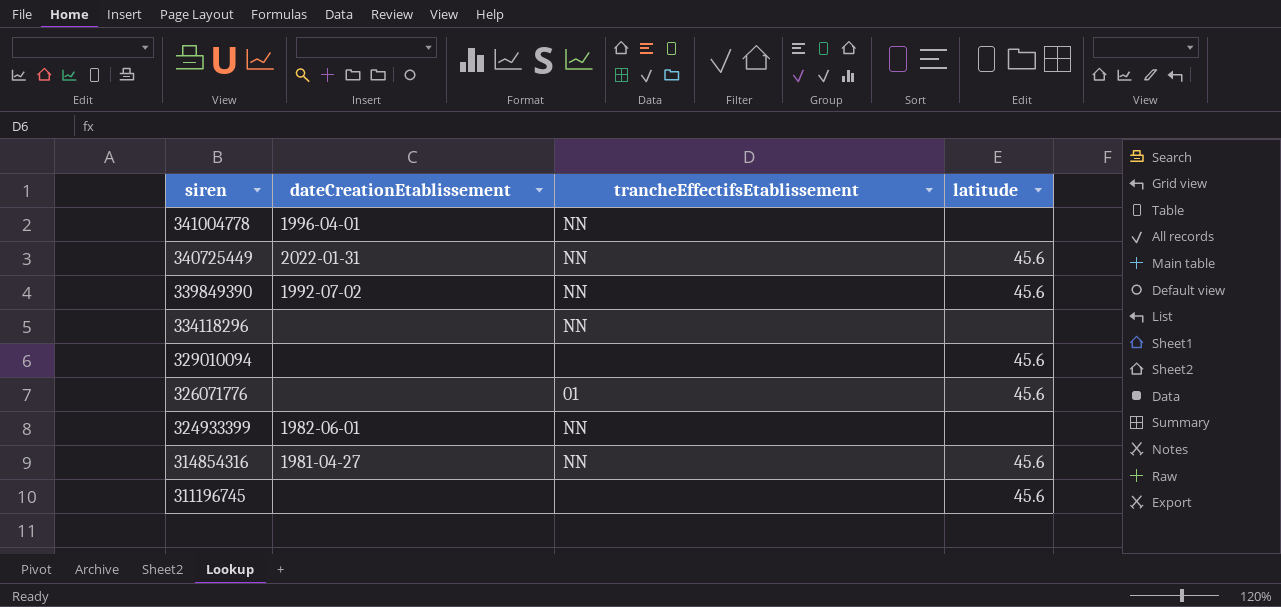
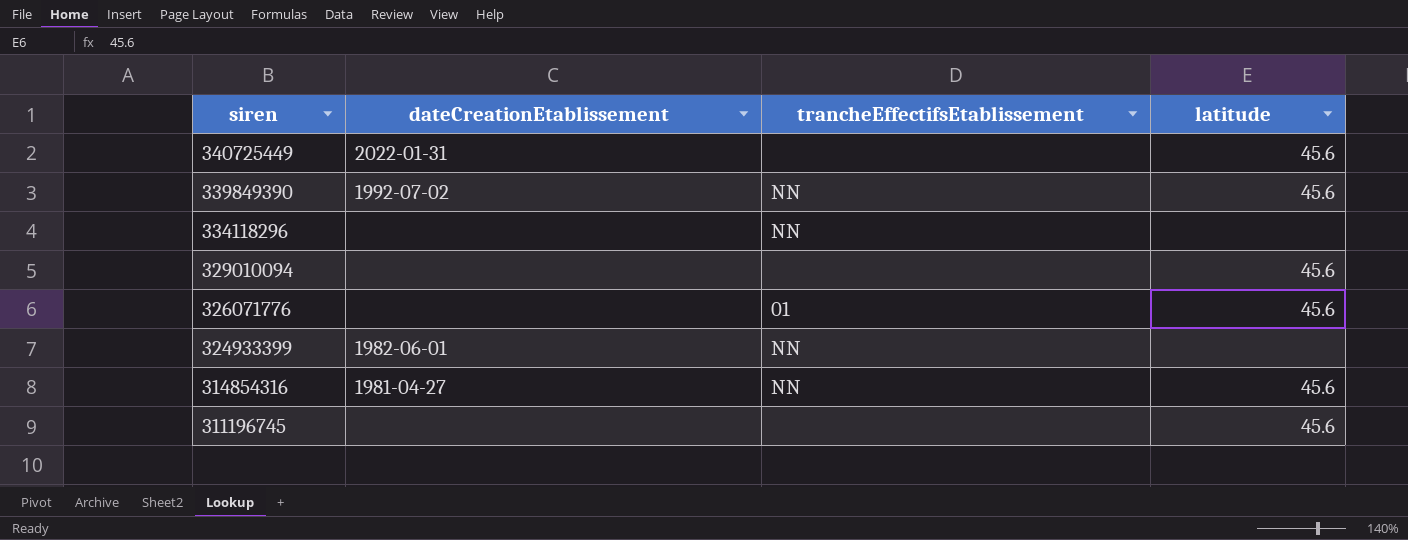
row 341004778: 1996-04-01 | NN | none -> none
340725449 | trancheEffectifsEtablissement: NN -> none

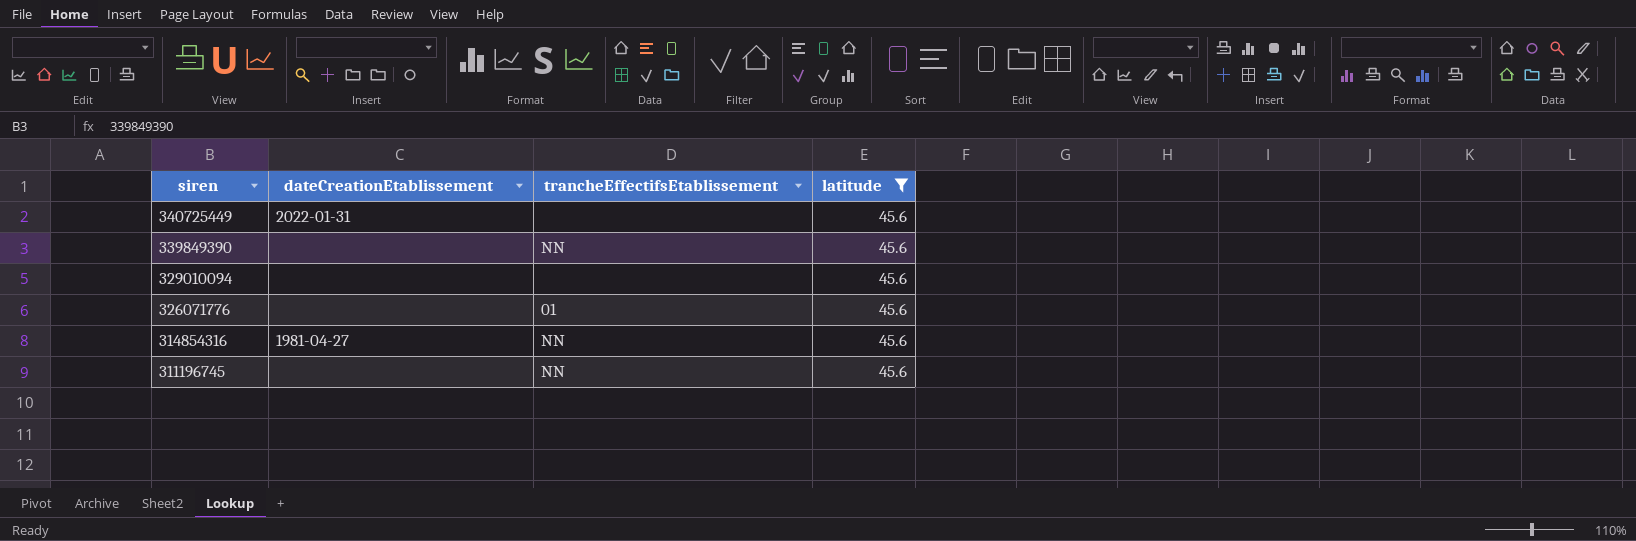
filter: none -> latitude = 45.6
339849390 | dateCreationEtablissement: 1992-07-02 -> none
311196745 | trancheEffectifsEtablissement: none -> NN

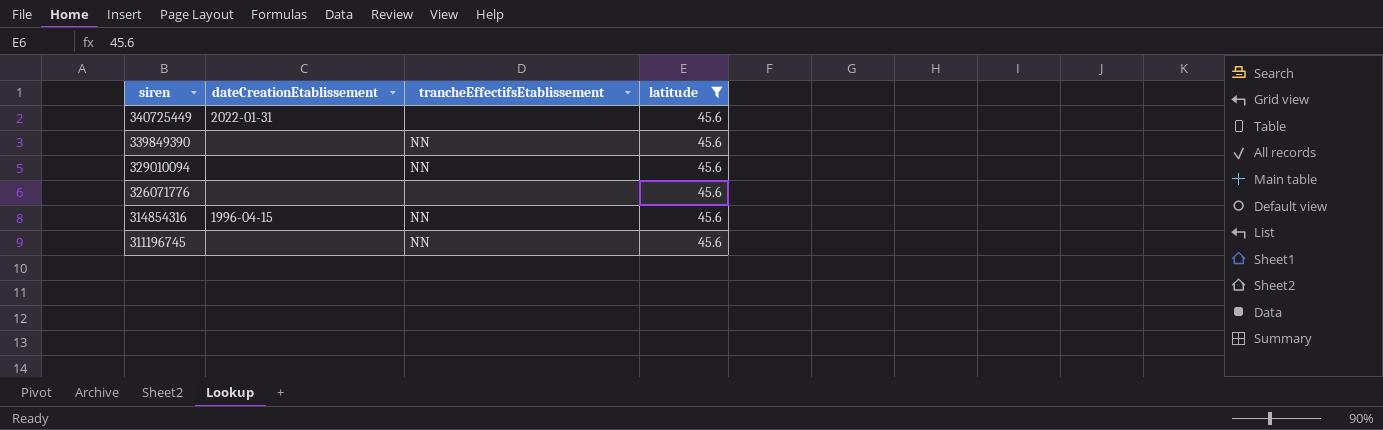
329010094 | trancheEffectifsEtablissement: none -> NN
326071776 | trancheEffectifsEtablissement: 01 -> none
314854316 | dateCreationEtablissement: 1981-04-27 -> 1996-04-15

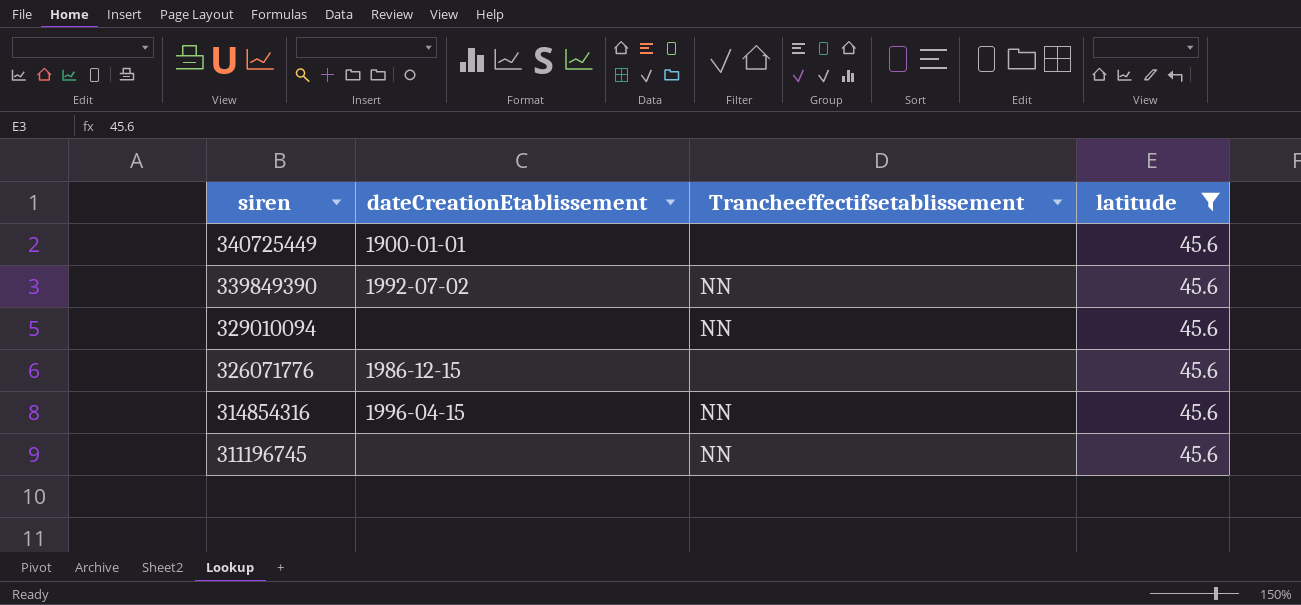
column name: trancheEffectifsEtablissement -> Trancheeffectifsetablissement
340725449 | dateCreationEtablissement: 2022-01-31 -> 1900-01-01
339849390 | dateCreationEtablissement: none -> 1992-07-02
326071776 | dateCreationEtablissement: none -> 1986-12-15

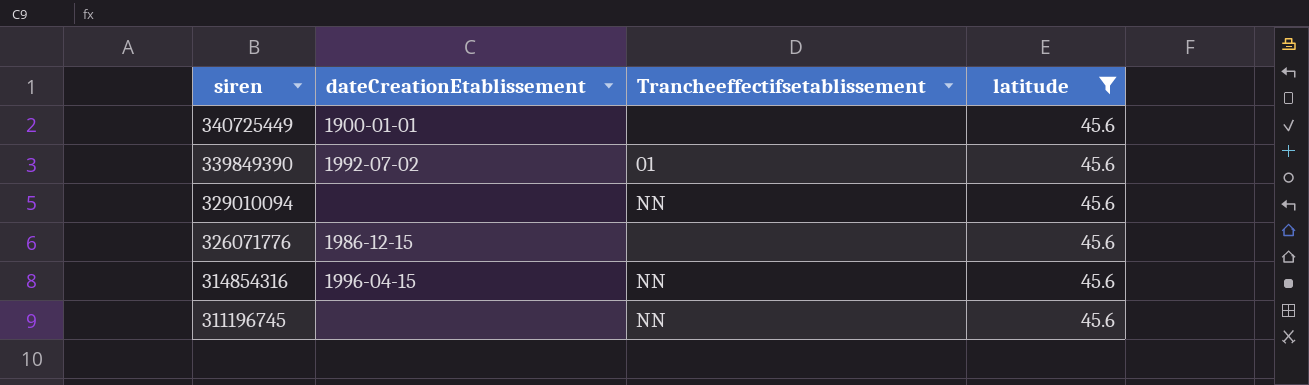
339849390 | Trancheeffectifsetablissement: NN -> 01

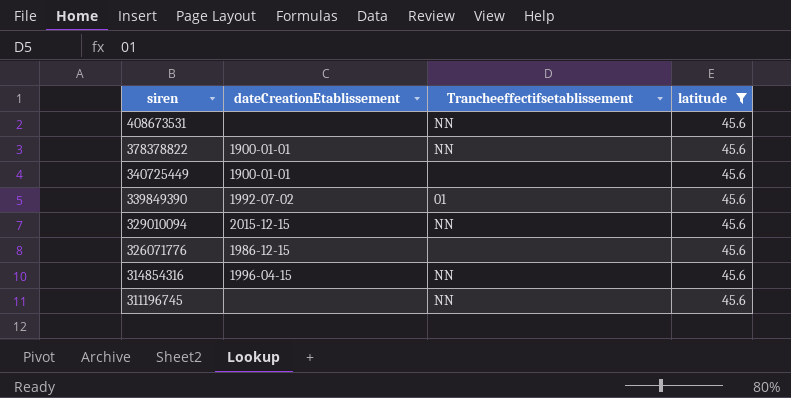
row 408673531: none -> none | NN | 45.6
row 378378822: none -> 1900-01-01 | NN | 45.6
329010094 | dateCreationEtablissement: none -> 2015-12-15

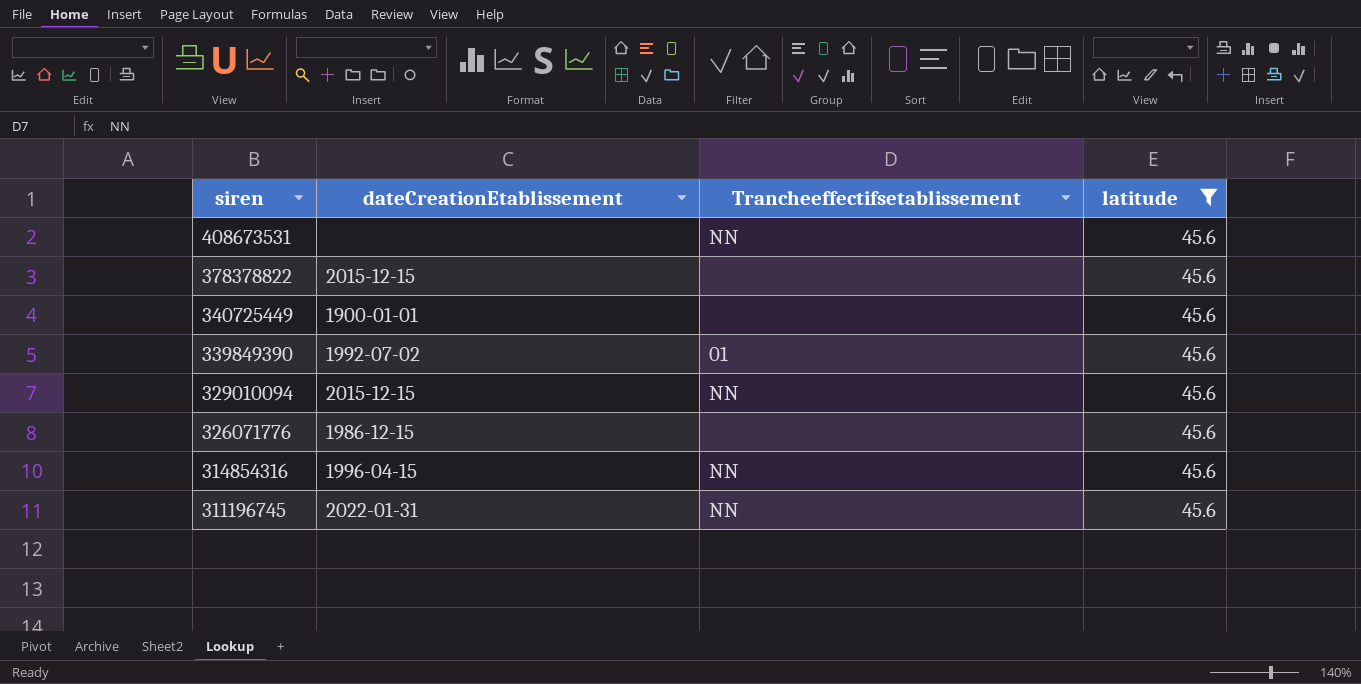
378378822 | dateCreationEtablissement: 1900-01-01 -> 2015-12-15
378378822 | Trancheeffectifsetablissement: NN -> none
311196745 | dateCreationEtablissement: none -> 2022-01-31

